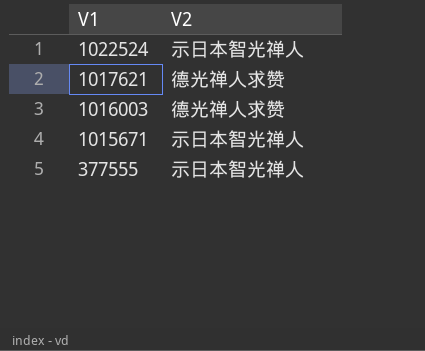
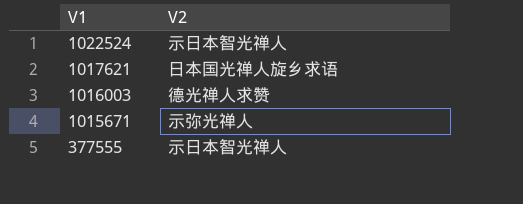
1017621 | V2: 德光禅人求赞 -> 日本国光禅人旋乡求语
1015671 | V2: 示日本智光禅人 -> 示弥光禅人

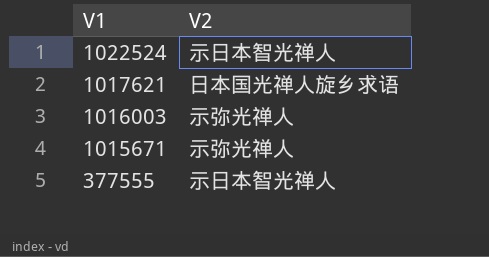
1016003 | V2: 德光禅人求赞 -> 示弥光禅人

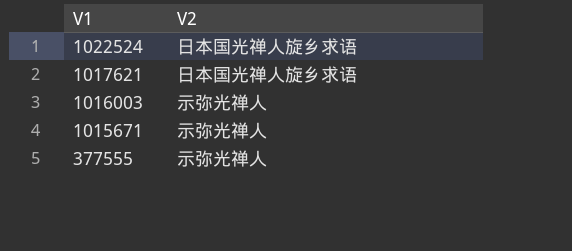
1022524 | V2: 示日本智光禅人 -> 日本国光禅人旋乡求语
377555 | V2: 示日本智光禅人 -> 示弥光禅人

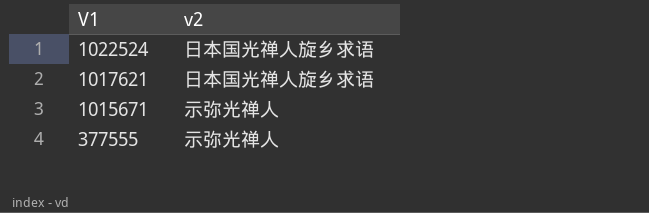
column name: V2 -> v2
row 1016003: 示弥光禅人 -> none

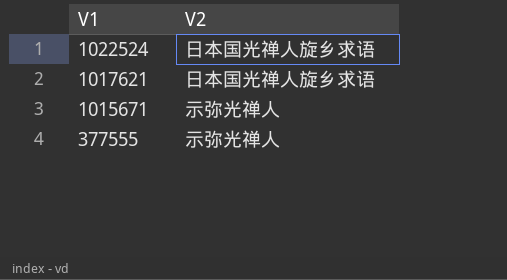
column name: v2 -> V2

